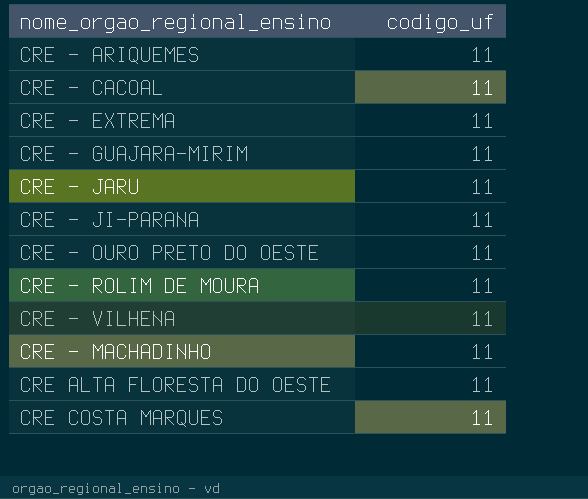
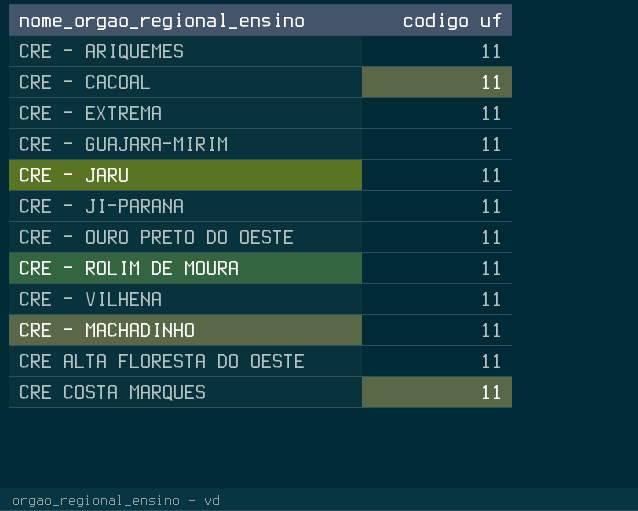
column name: codigo_uf -> codigo uf

